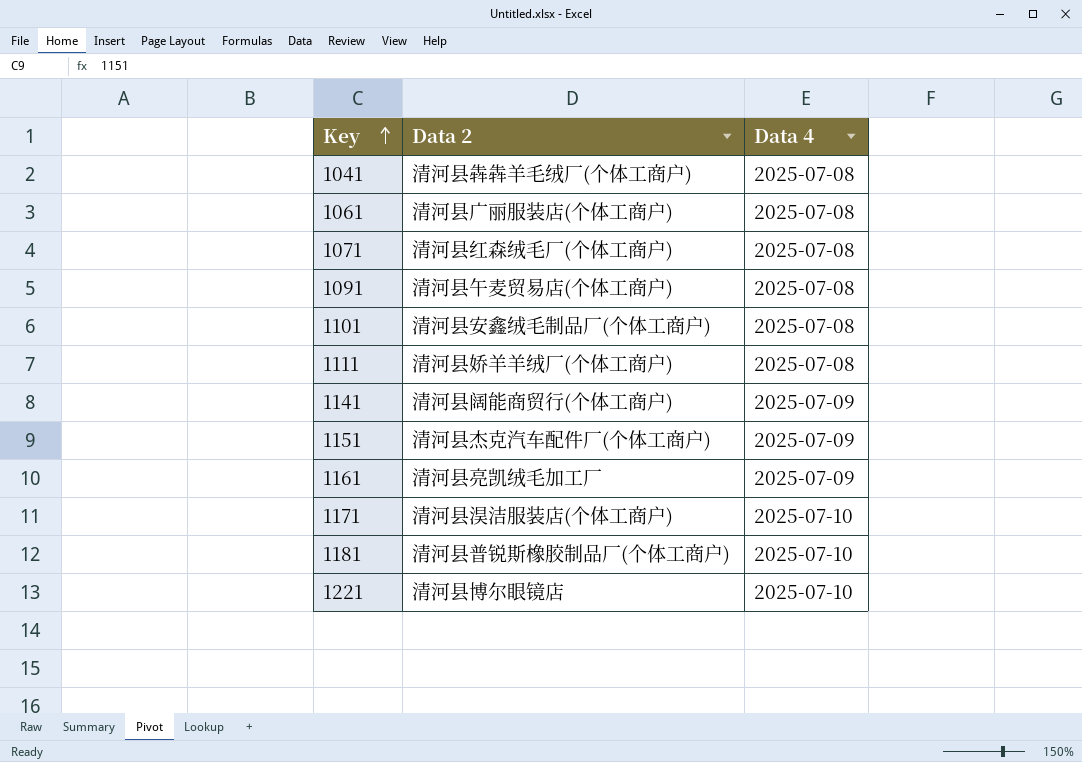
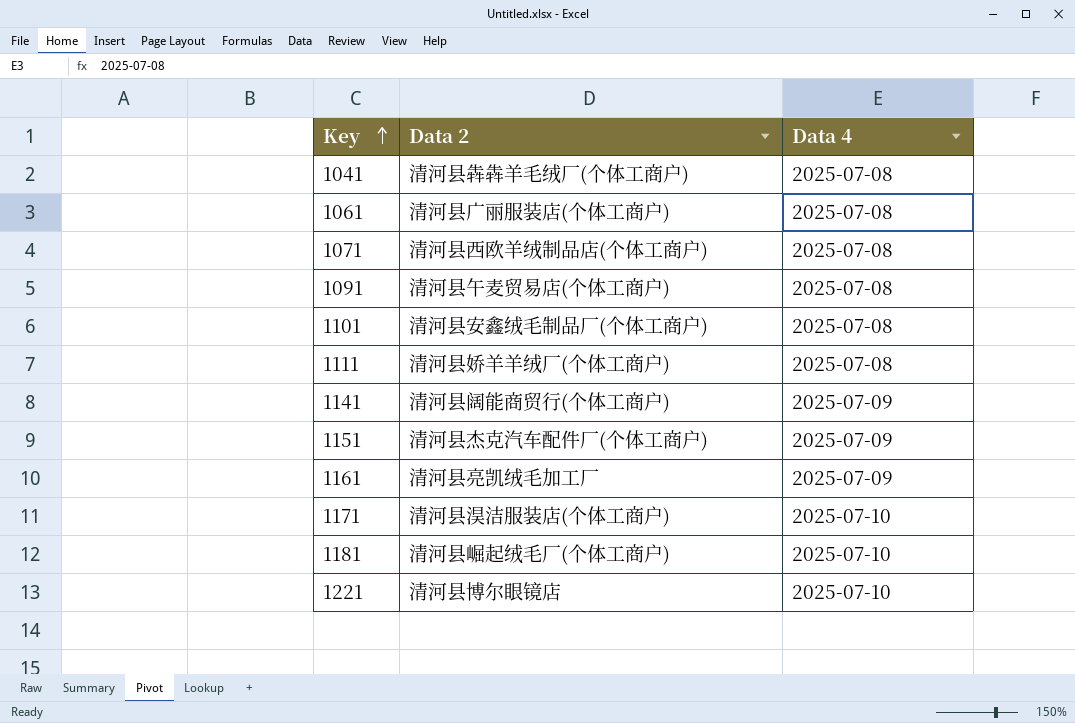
1071 | Data 2: 清河县红森绒毛厂(个体工商户) -> 清河县西欧羊绒制品店(个体工商户)
1181 | Data 2: 清河县普锐斯橡胶制品厂(个体工商户) -> 清河县崛起绒毛厂(个体工商户)

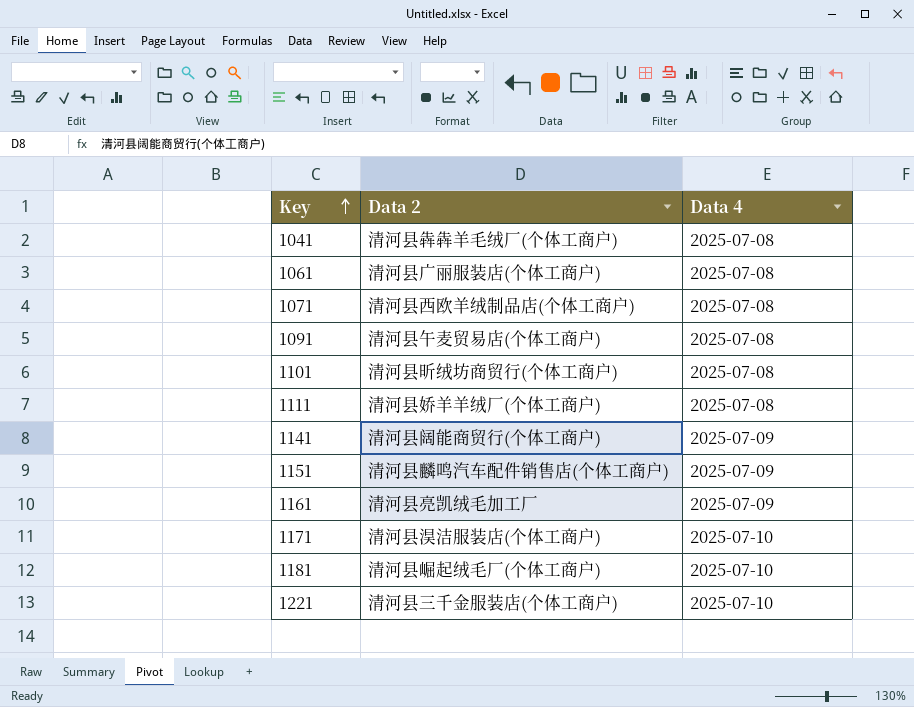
1101 | Data 2: 清河县安鑫绒毛制品厂(个体工商户) -> 清河县昕绒坊商贸行(个体工商户)
1151 | Data 2: 清河县杰克汽车配件厂(个体工商户) -> 清河县麟鸣汽车配件销售店(个体工商户)
1221 | Data 2: 清河县博尔眼镜店 -> 清河县三千金服装店(个体工商户)

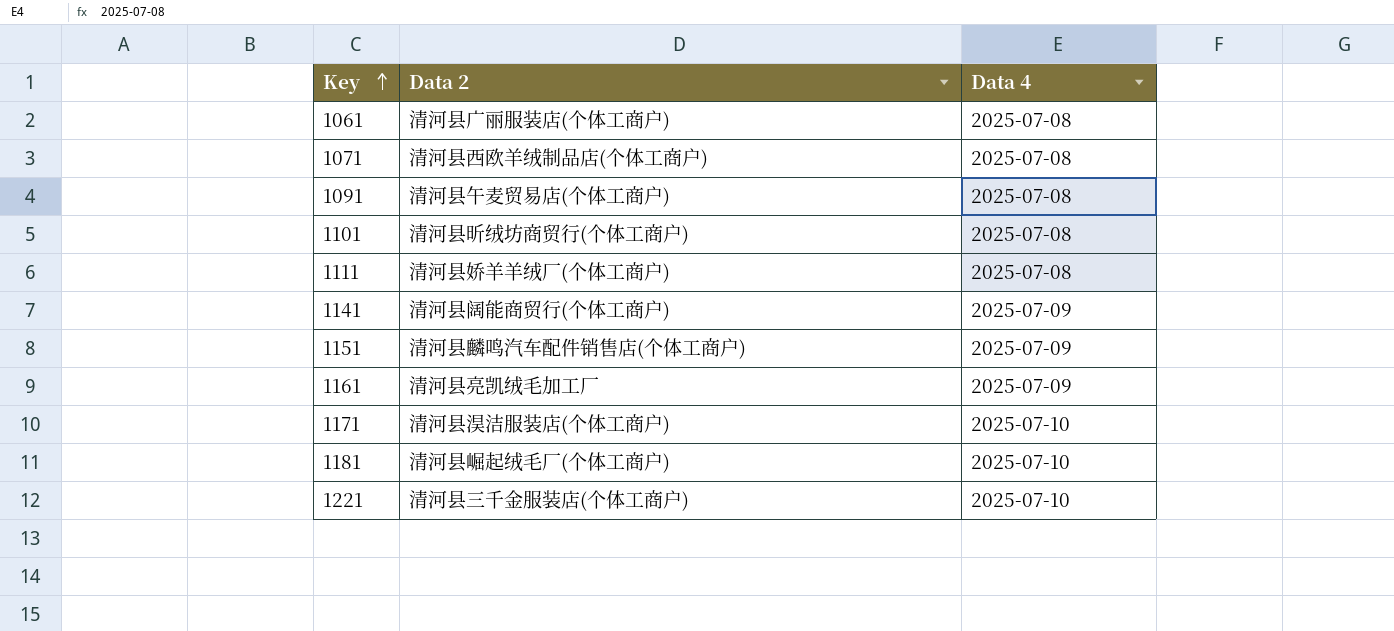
row 1041: 清河县犇犇羊毛绒厂(个体工商户) | 2025-07-08 -> none

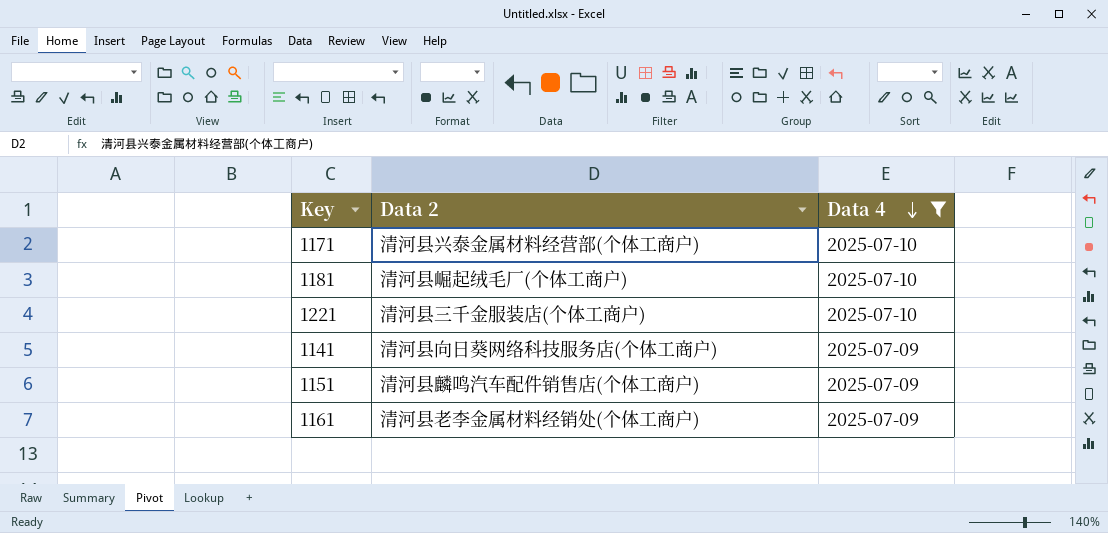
filter: none -> Data 4 != 2025-07-08
row order: Key ascending -> Data 4 descending
1171 | Data 2: 清河县淏洁服装店(个体工商户) -> 清河县兴泰金属材料经营部(个体工商户)
1141 | Data 2: 清河县阔能商贸行(个体工商户) -> 清河县向日葵网络科技服务店(个体工商户)
1161 | Data 2: 清河县亮凯绒毛加工厂 -> 清河县老李金属材料经销处(个体工商户)

